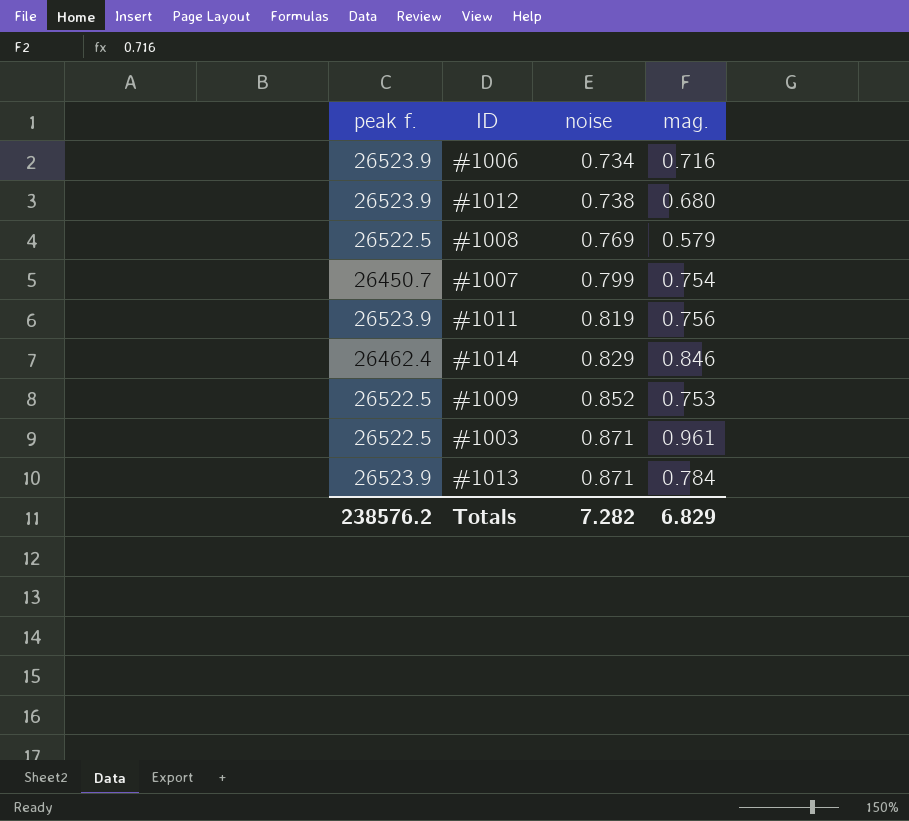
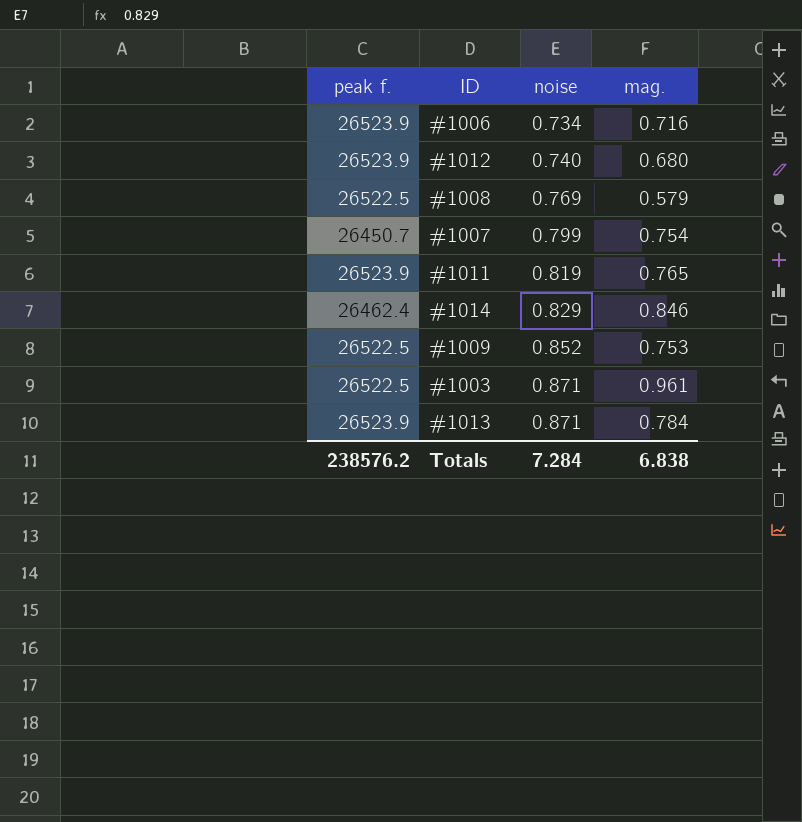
#1012 | noise: 0.738 -> 0.740
#1011 | mag.: 0.756 -> 0.765
Totals | noise: 7.282 -> 7.284
Totals | mag.: 6.829 -> 6.838

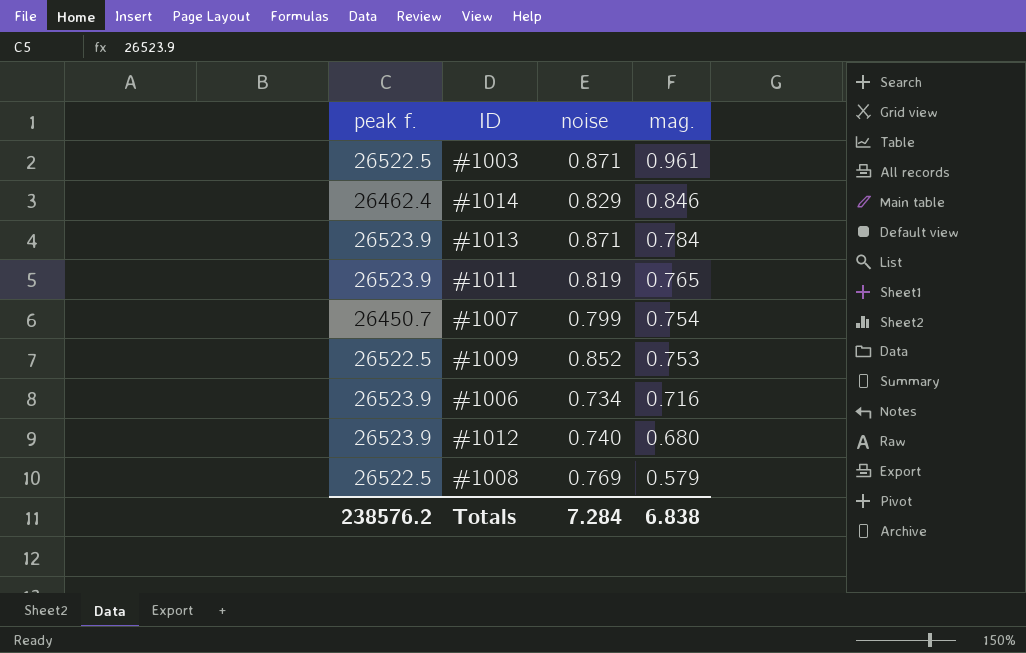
row order: noise ascending -> mag. descending

